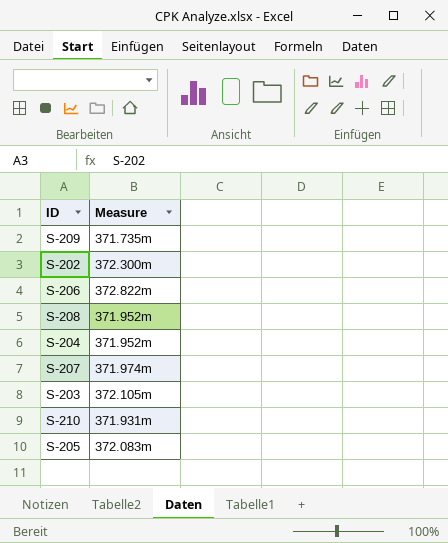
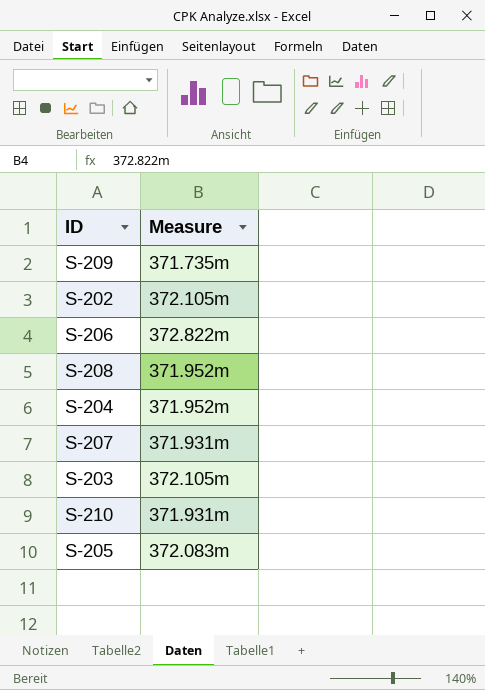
S-202 | Measure: 372.300m -> 372.105m
S-207 | Measure: 371.974m -> 371.931m

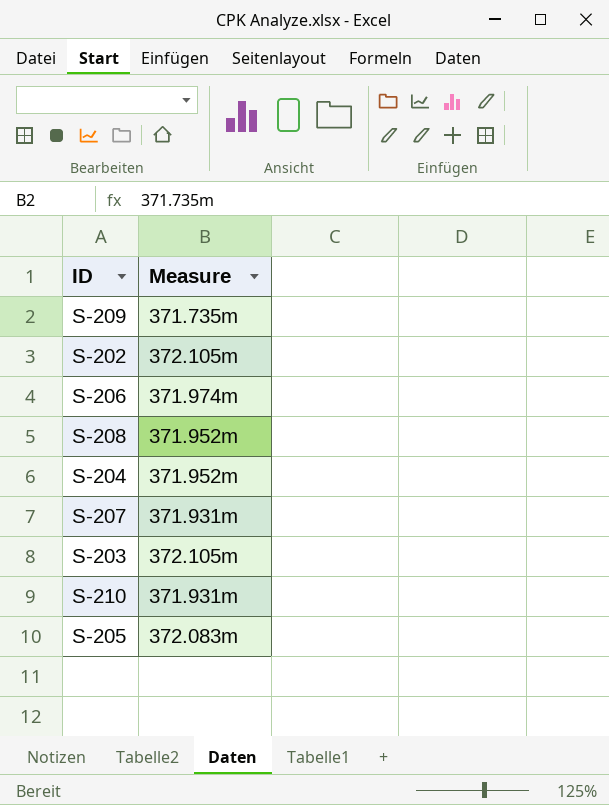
S-206 | Measure: 372.822m -> 371.974m

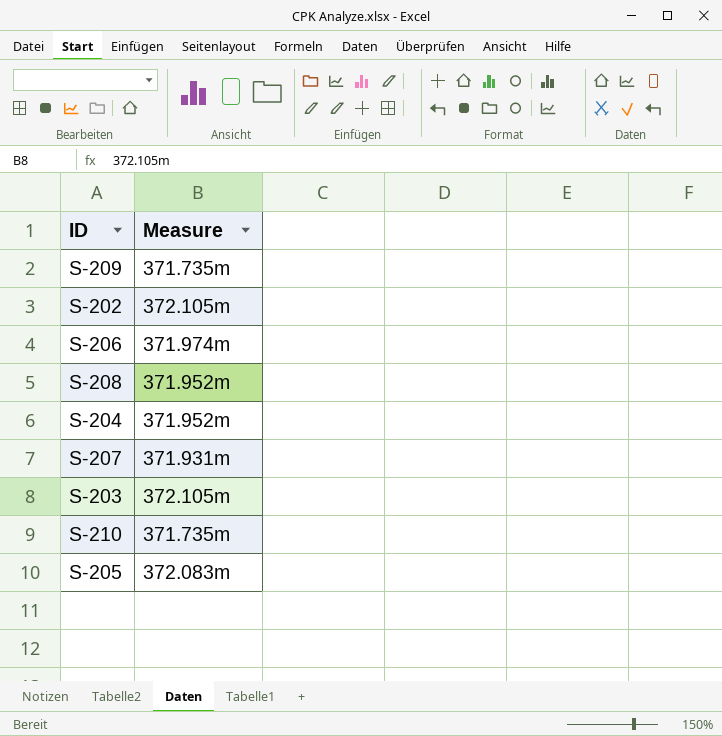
S-210 | Measure: 371.931m -> 371.735m

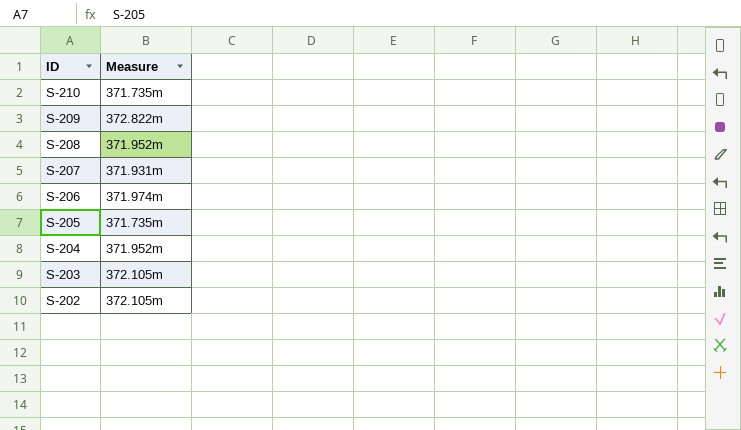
row order: none -> ID descending
S-209 | Measure: 371.735m -> 372.822m
S-205 | Measure: 372.083m -> 371.735m

